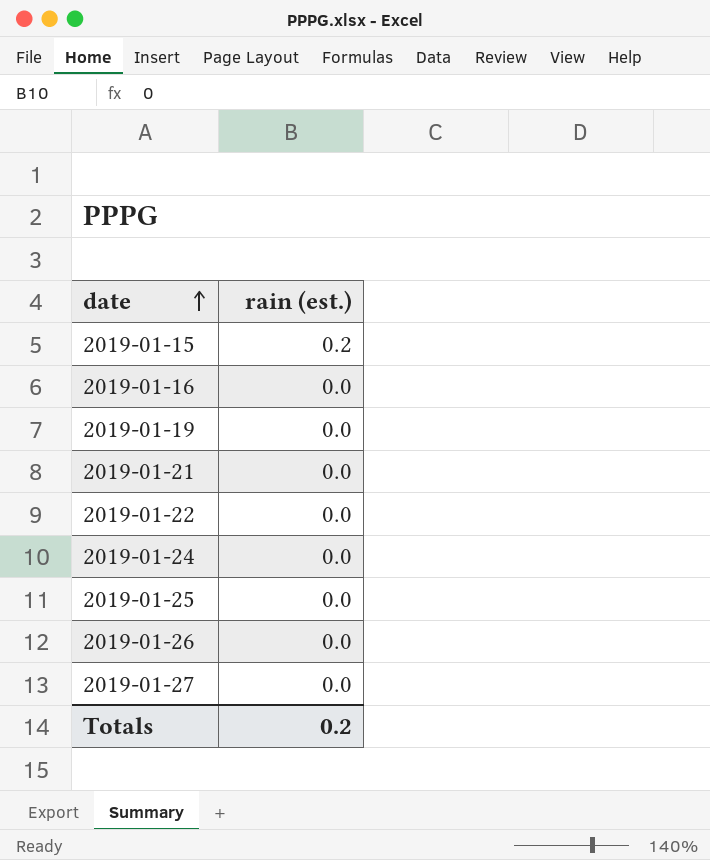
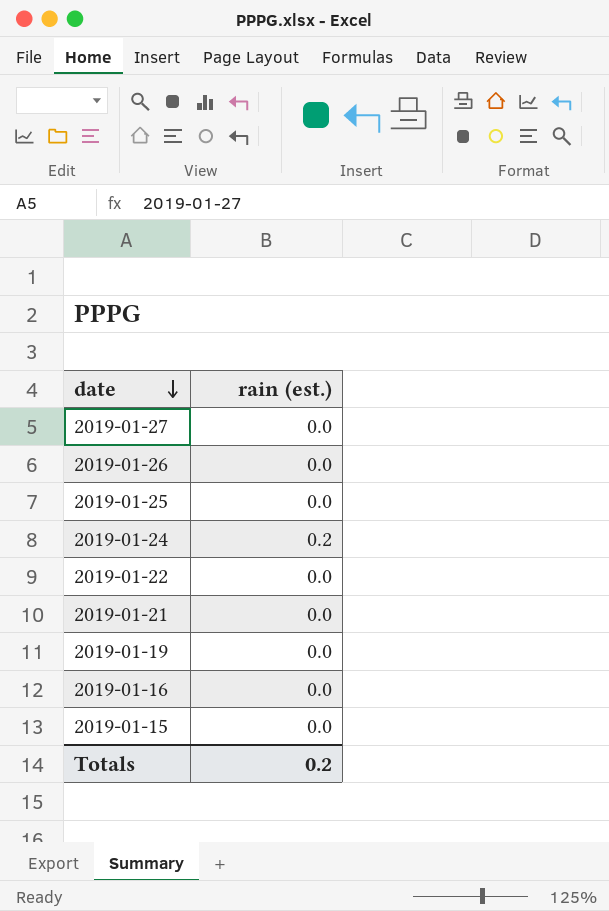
row order: date ascending -> date descending
2019-01-24 | rain (est.): 0.0 -> 0.2
2019-01-15 | rain (est.): 0.2 -> 0.0

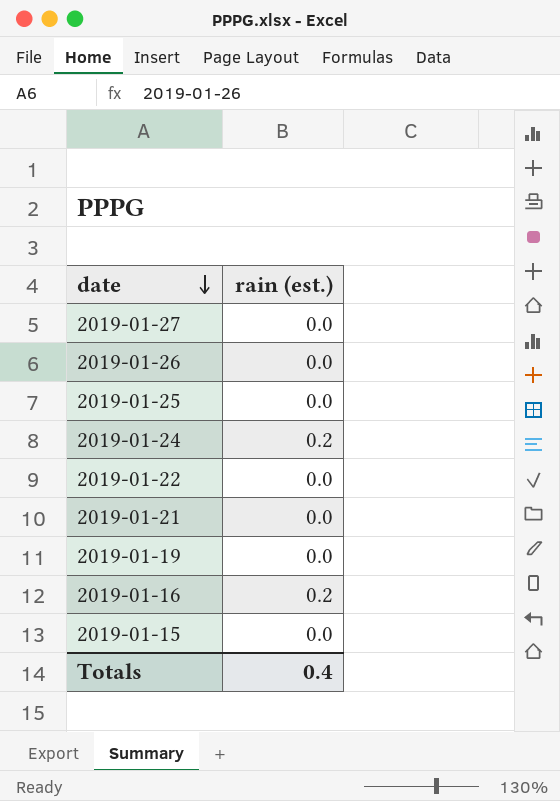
2019-01-16 | rain (est.): 0.0 -> 0.2
Totals | rain (est.): 0.2 -> 0.4

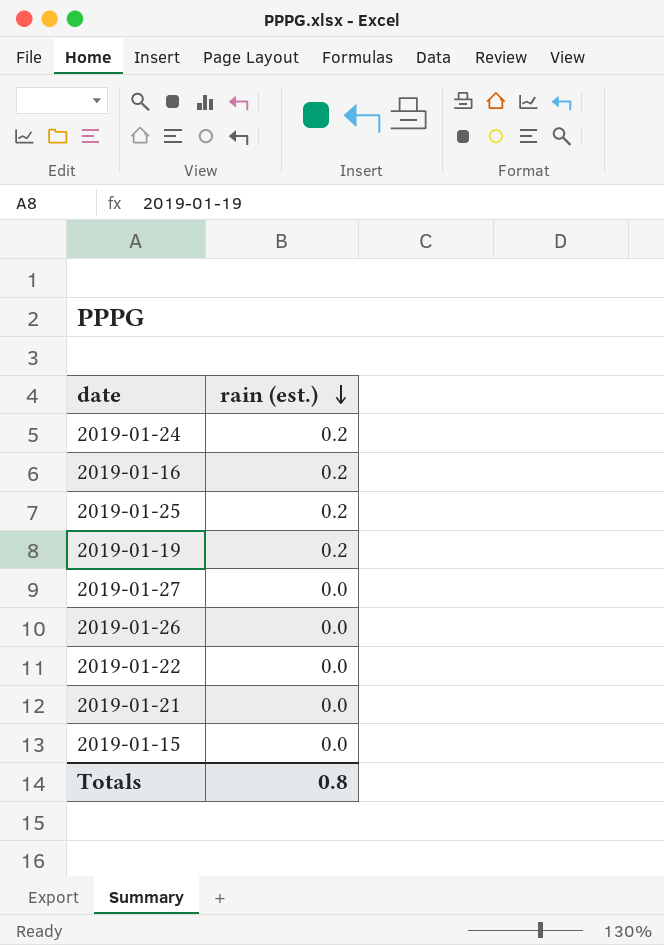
row order: date descending -> rain (est.) descending
2019-01-25 | rain (est.): 0.0 -> 0.2
2019-01-19 | rain (est.): 0.0 -> 0.2
Totals | rain (est.): 0.4 -> 0.8

